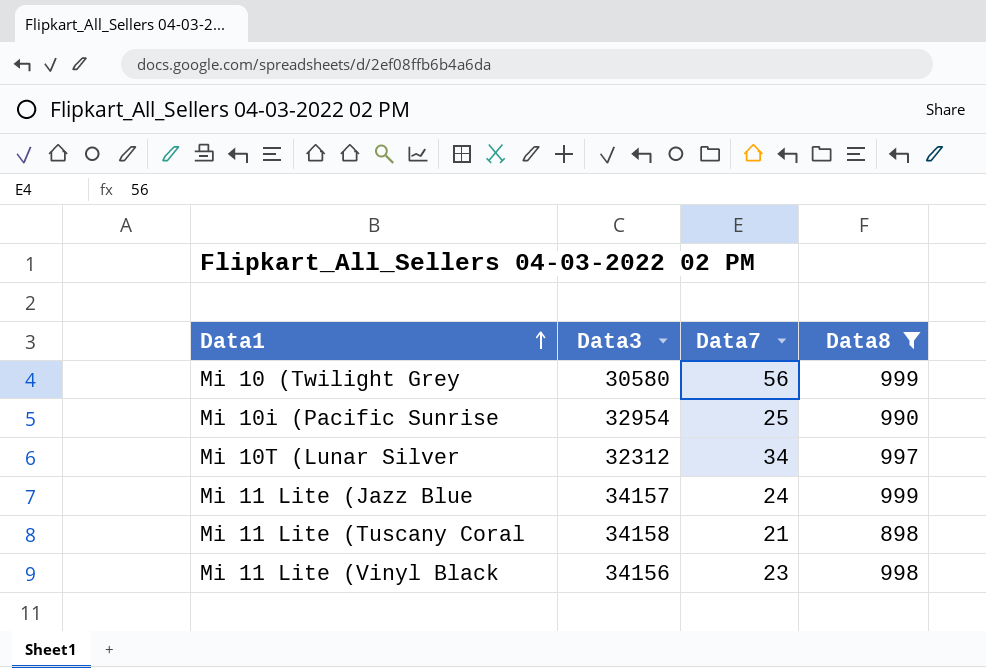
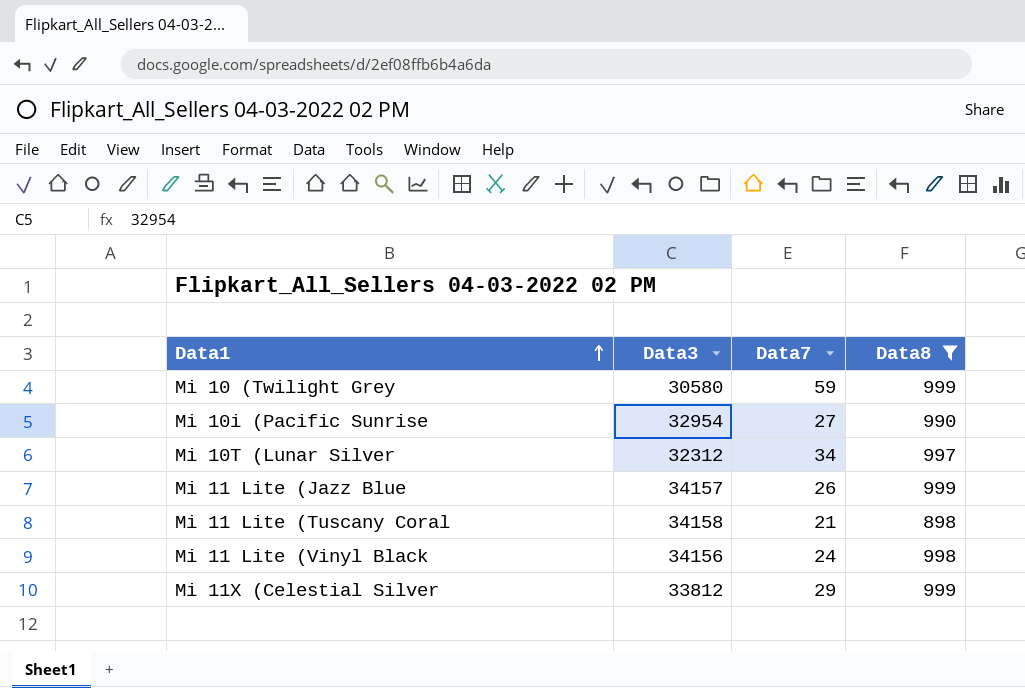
Mi 10 (Twilight Grey | Data7: 56 -> 59
Mi 10i (Pacific Sunrise | Data7: 25 -> 27
Mi 11 Lite (Jazz Blue | Data7: 24 -> 26
Mi 11 Lite (Vinyl Black | Data7: 23 -> 24
row Mi 11X (Celestial Silver: none -> 33812 | 29 | 999

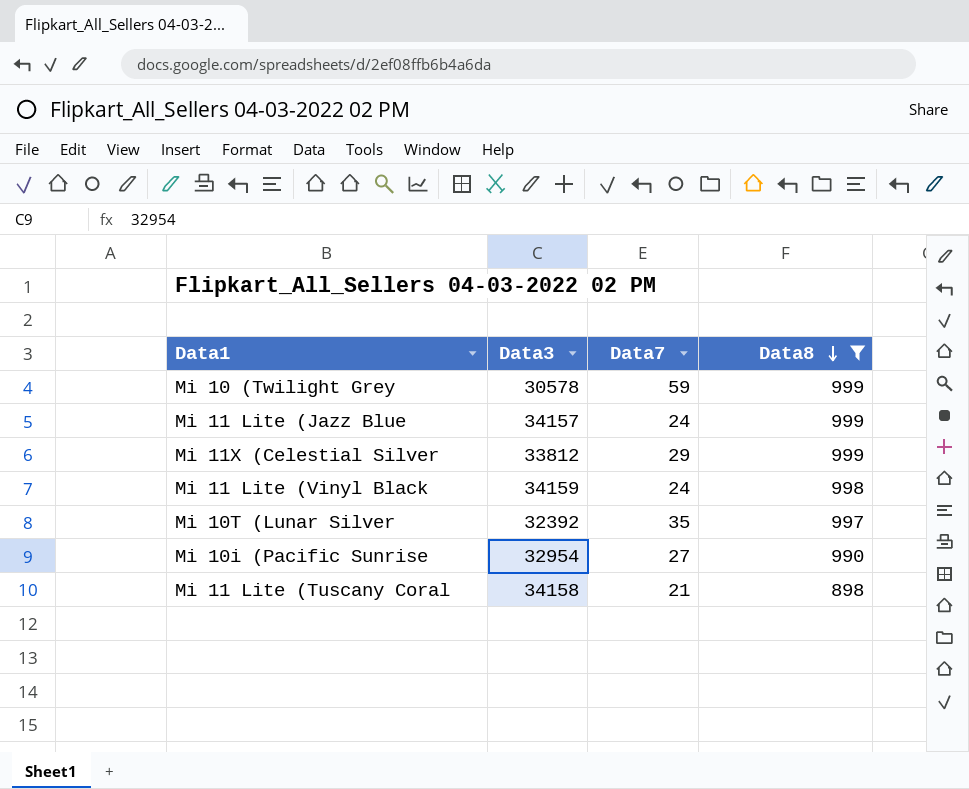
row order: Data1 ascending -> Data8 descending
Mi 10 (Twilight Grey | Data3: 30580 -> 30578
Mi 11 Lite (Jazz Blue | Data7: 26 -> 24
Mi 11 Lite (Vinyl Black | Data3: 34156 -> 34159
Mi 10T (Lunar Silver | Data3: 32312 -> 32392
Mi 10T (Lunar Silver | Data7: 34 -> 35

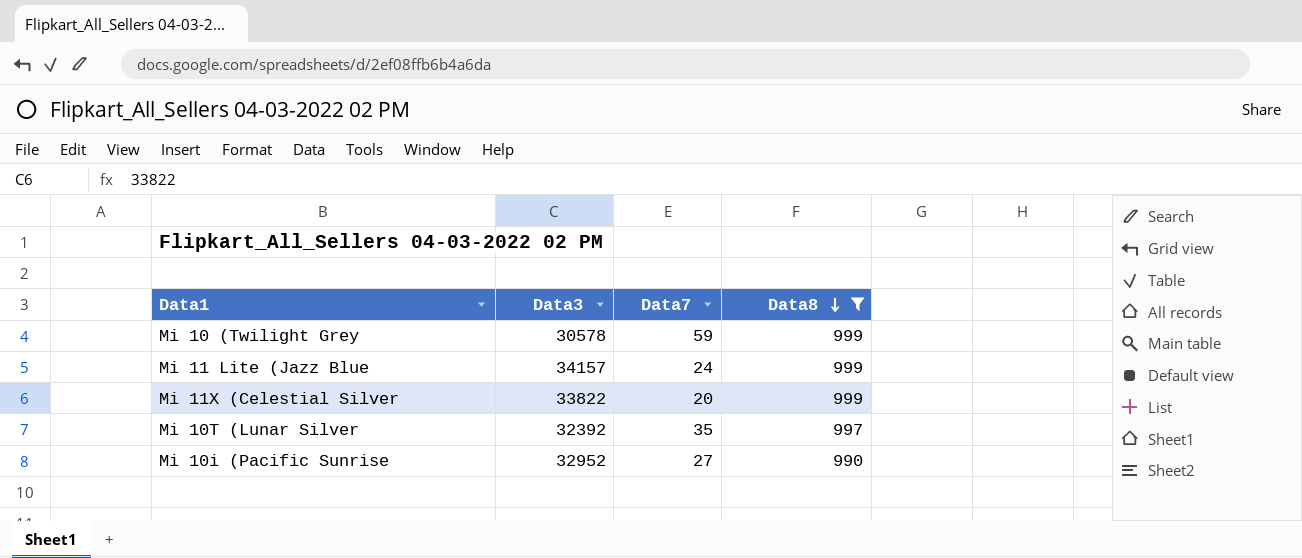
row Mi 11 Lite (Vinyl Black: 34159 | 24 | 998 -> none
row Mi 11 Lite (Tuscany Coral: 34158 | 21 | 898 -> none
Mi 11X (Celestial Silver | Data3: 33812 -> 33822
Mi 11X (Celestial Silver | Data7: 29 -> 20
Mi 10i (Pacific Sunrise | Data3: 32954 -> 32952

